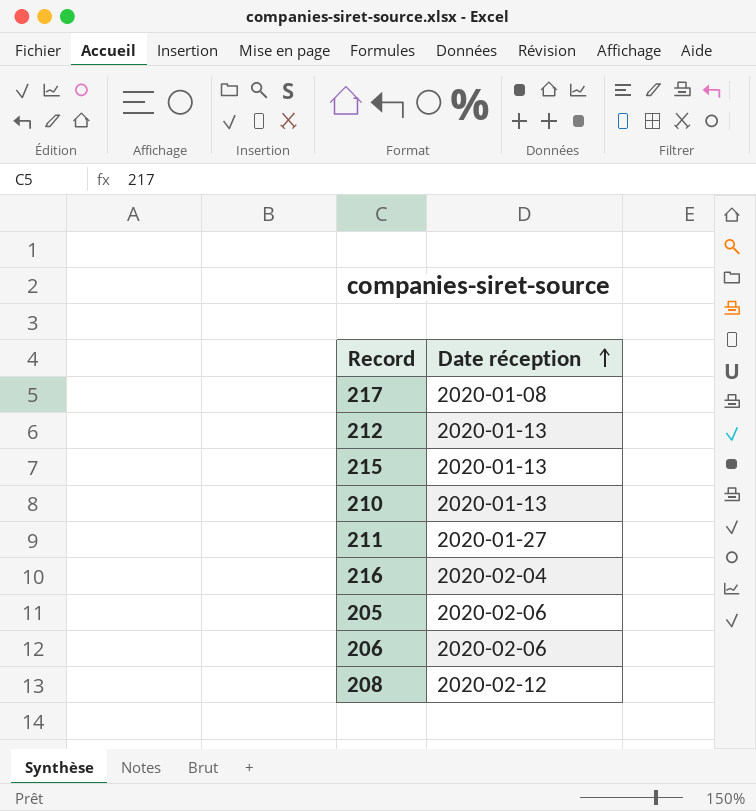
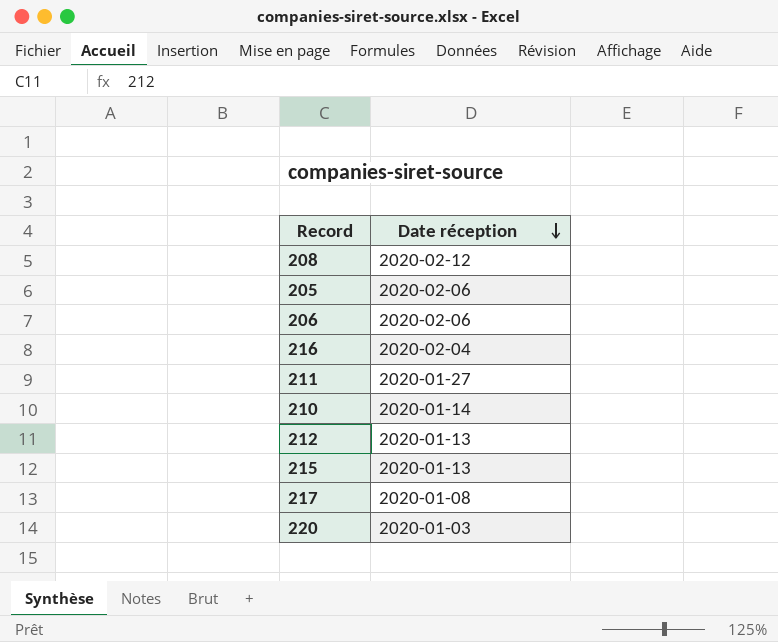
row order: Date réception ascending -> Date réception descending
210 | Date réception: 2020-01-13 -> 2020-01-14
row 220: none -> 2020-01-03

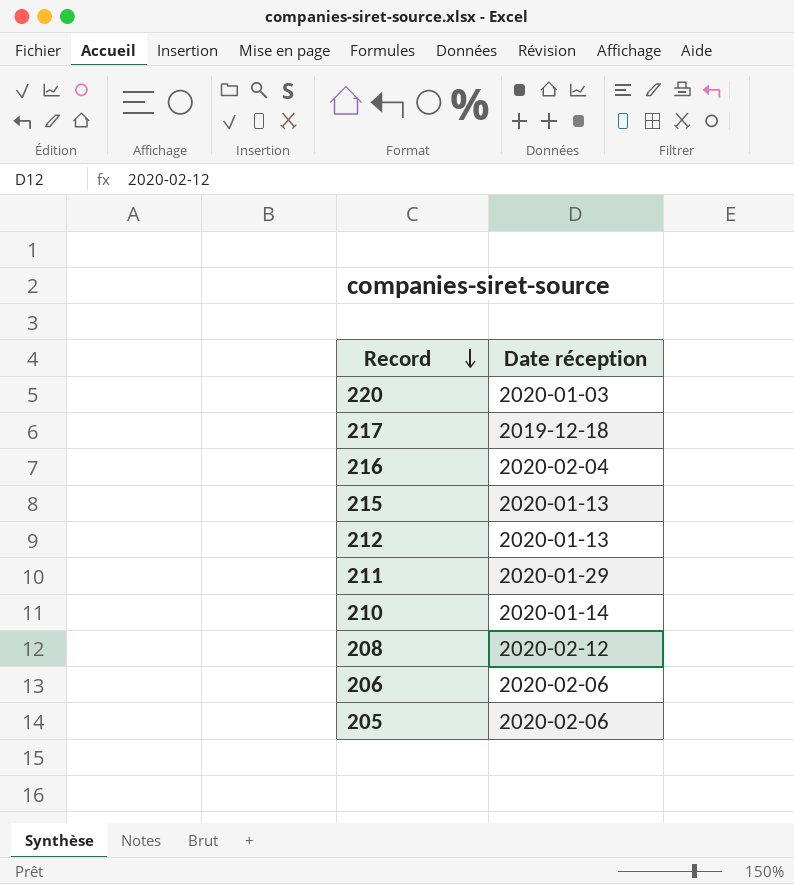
row order: Date réception descending -> Record descending
217 | Date réception: 2020-01-08 -> 2019-12-18
211 | Date réception: 2020-01-27 -> 2020-01-29

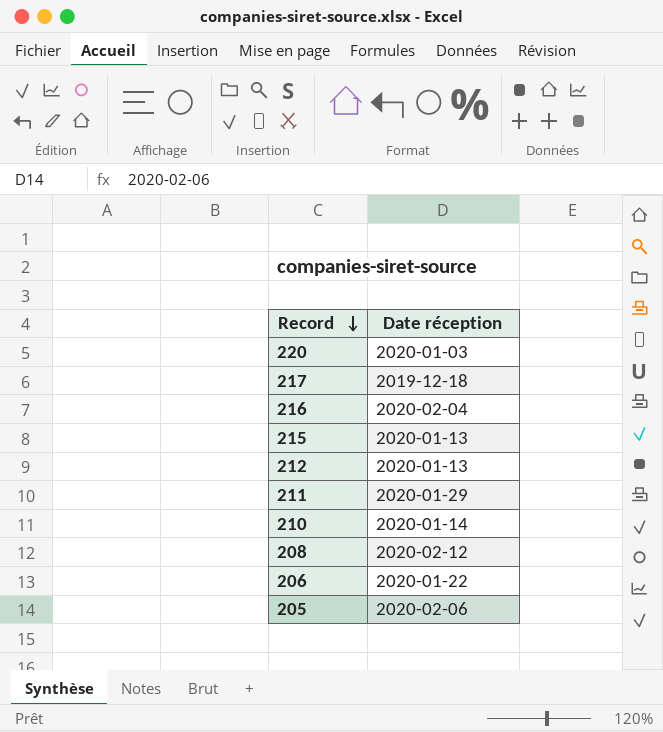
206 | Date réception: 2020-02-06 -> 2020-01-22

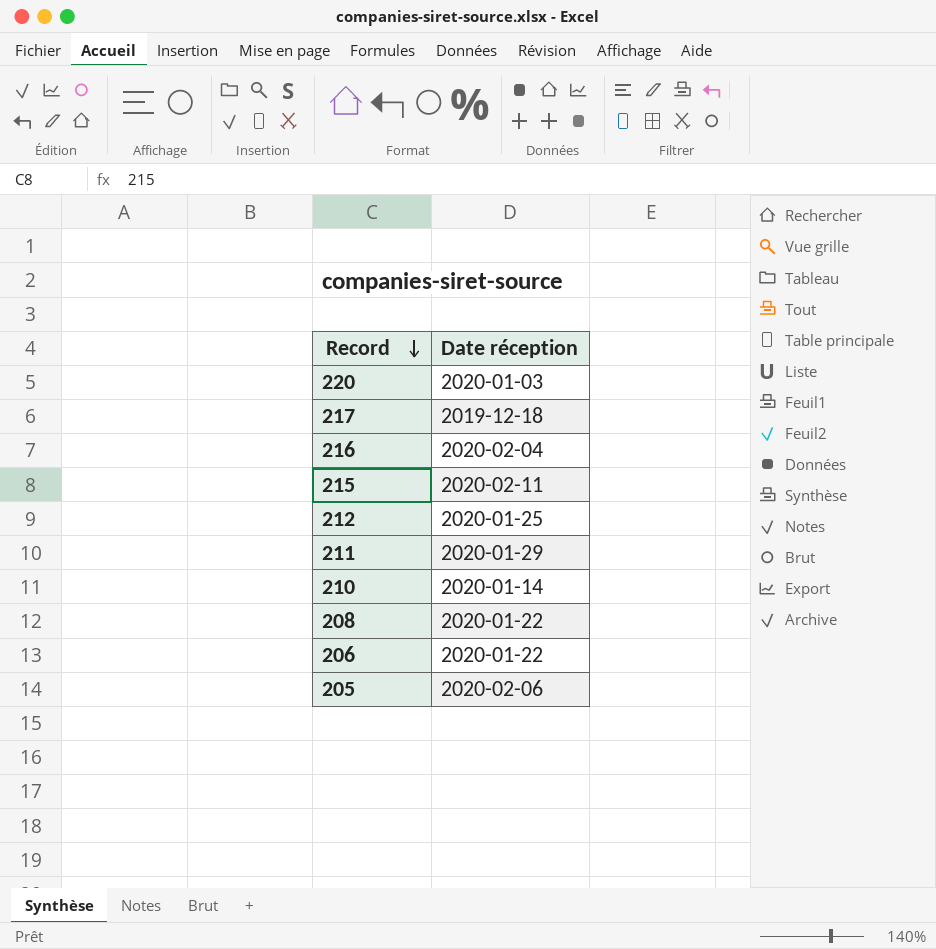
215 | Date réception: 2020-01-13 -> 2020-02-11
212 | Date réception: 2020-01-13 -> 2020-01-25
208 | Date réception: 2020-02-12 -> 2020-01-22

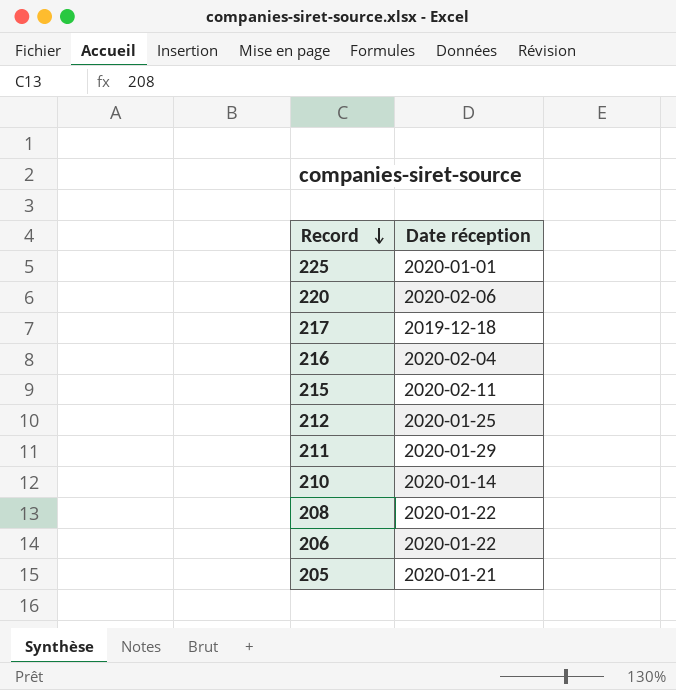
row 225: none -> 2020-01-01
220 | Date réception: 2020-01-03 -> 2020-02-06
205 | Date réception: 2020-02-06 -> 2020-01-21

